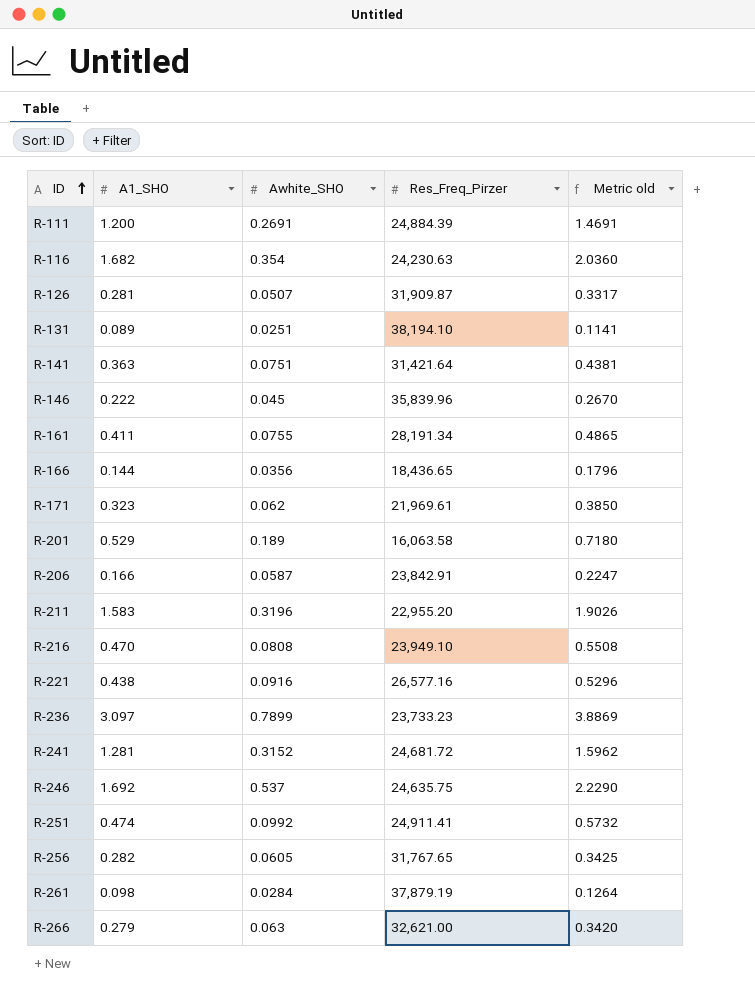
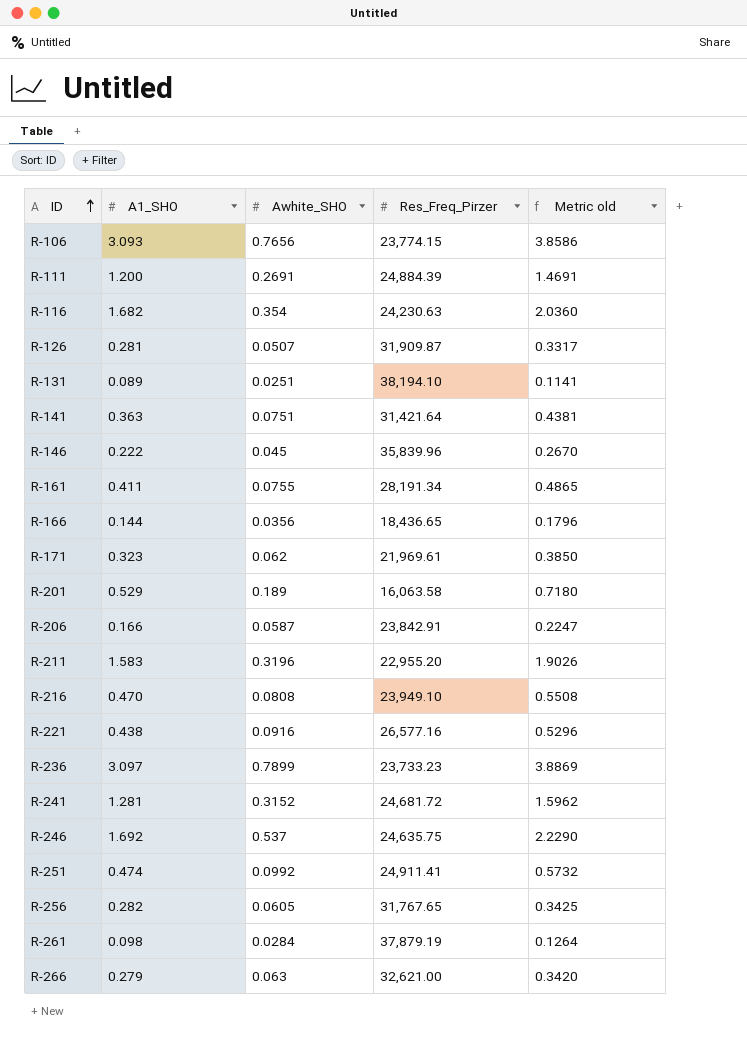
row R-106: none -> 3.093 | 0.7656 | 23,774.15 | 3.8586

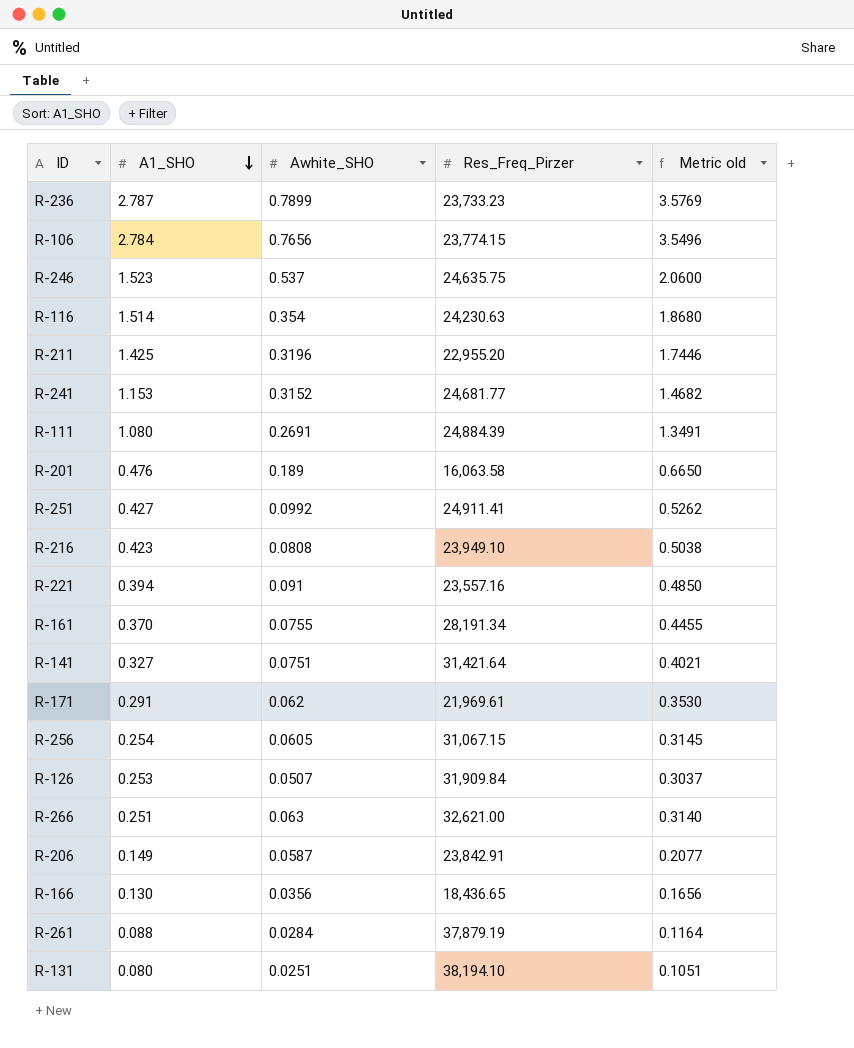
row order: ID ascending -> A1_SHO descending
row R-146: 0.222 | 0.045 | 35,839.96 | 0.2670 -> none
R-236 | A1_SHO: 3.097 -> 2.787
R-236 | Metric old: 3.8869 -> 3.5769
R-106 | A1_SHO: 3.093 -> 2.784
R-106 | Metric old: 3.8586 -> 3.5496
R-246 | A1_SHO: 1.692 -> 1.523
R-246 | Metric old: 2.2290 -> 2.0600
R-116 | A1_SHO: 1.682 -> 1.514
R-116 | Metric old: 2.0360 -> 1.8680
R-211 | A1_SHO: 1.583 -> 1.425
R-211 | Metric old: 1.9026 -> 1.7446
R-241 | A1_SHO: 1.281 -> 1.153
R-241 | Res_Freq_Pirzer: 24,681.72 -> 24,681.77
R-241 | Metric old: 1.5962 -> 1.4682
R-111 | A1_SHO: 1.200 -> 1.080
R-111 | Metric old: 1.4691 -> 1.3491
R-201 | A1_SHO: 0.529 -> 0.476
R-201 | Metric old: 0.7180 -> 0.6650
R-251 | A1_SHO: 0.474 -> 0.427
R-251 | Metric old: 0.5732 -> 0.5262
R-216 | A1_SHO: 0.470 -> 0.423
R-216 | Metric old: 0.5508 -> 0.5038
R-221 | A1_SHO: 0.438 -> 0.394
R-221 | Awhite_SHO: 0.0916 -> 0.091
R-221 | Res_Freq_Pirzer: 26,577.16 -> 23,557.16
R-221 | Metric old: 0.5296 -> 0.4850
R-161 | A1_SHO: 0.411 -> 0.370
R-161 | Metric old: 0.4865 -> 0.4455
R-141 | A1_SHO: 0.363 -> 0.327
R-141 | Metric old: 0.4381 -> 0.4021
R-171 | A1_SHO: 0.323 -> 0.291
R-171 | Metric old: 0.3850 -> 0.3530
R-256 | A1_SHO: 0.282 -> 0.254
R-256 | Res_Freq_Pirzer: 31,767.65 -> 31,067.15
R-256 | Metric old: 0.3425 -> 0.3145
R-126 | A1_SHO: 0.281 -> 0.253
R-126 | Res_Freq_Pirzer: 31,909.87 -> 31,909.84
R-126 | Metric old: 0.3317 -> 0.3037
R-266 | A1_SHO: 0.279 -> 0.251
R-266 | Metric old: 0.3420 -> 0.3140
R-206 | A1_SHO: 0.166 -> 0.149
R-206 | Metric old: 0.2247 -> 0.2077
R-166 | A1_SHO: 0.144 -> 0.130
R-166 | Metric old: 0.1796 -> 0.1656
R-261 | A1_SHO: 0.098 -> 0.088
R-261 | Metric old: 0.1264 -> 0.1164
R-131 | A1_SHO: 0.089 -> 0.080
R-131 | Metric old: 0.1141 -> 0.1051

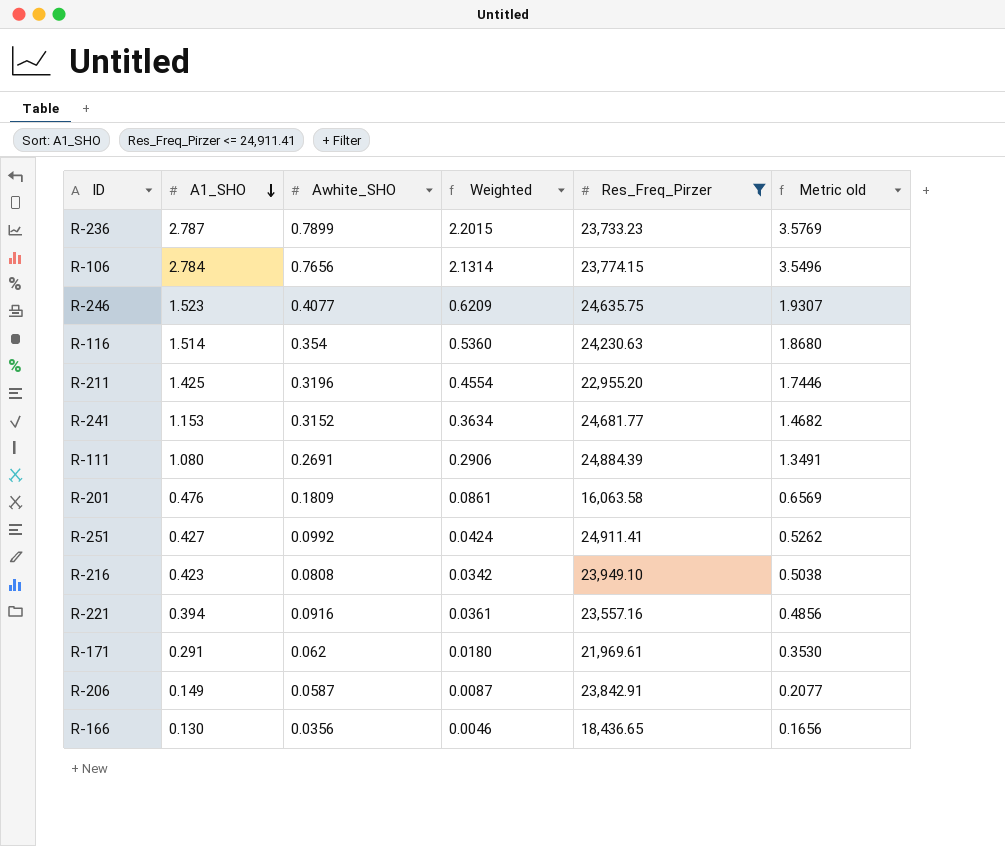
filter: none -> Res_Freq_Pirzer <= 24,911.41
column Weighted | formula: none -> [A1_SHO] * [Awhite_SHO]
R-246 | Awhite_SHO: 0.537 -> 0.4077
R-246 | Metric old: 2.0600 -> 1.9307
R-201 | Awhite_SHO: 0.189 -> 0.1809
R-201 | Metric old: 0.6650 -> 0.6569
R-221 | Awhite_SHO: 0.091 -> 0.0916
R-221 | Metric old: 0.4850 -> 0.4856

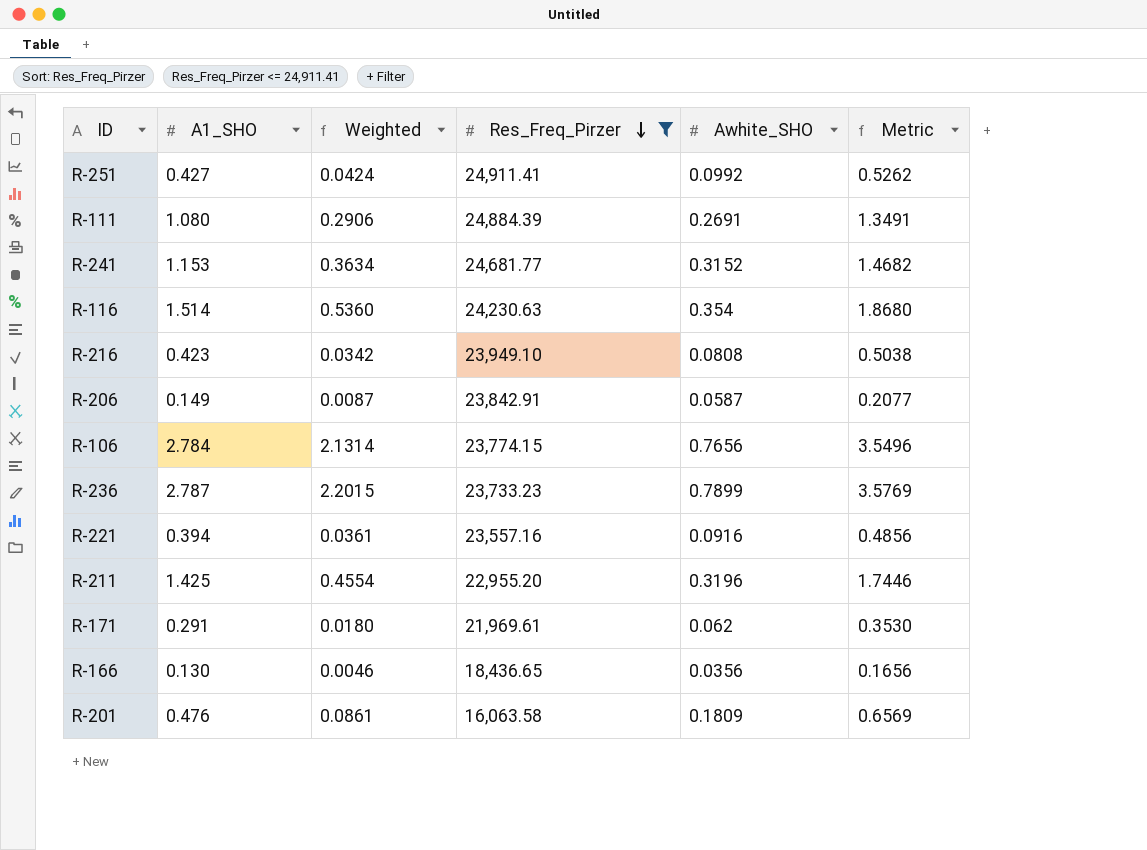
row order: A1_SHO descending -> Res_Freq_Pirzer descending
column Awhite_SHO | position: 3 -> 5
column name: Metric old -> Metric
row R-246: 1.523 | 0.4077 | 0.6209 | 24,635.75 | 1.9307 -> none

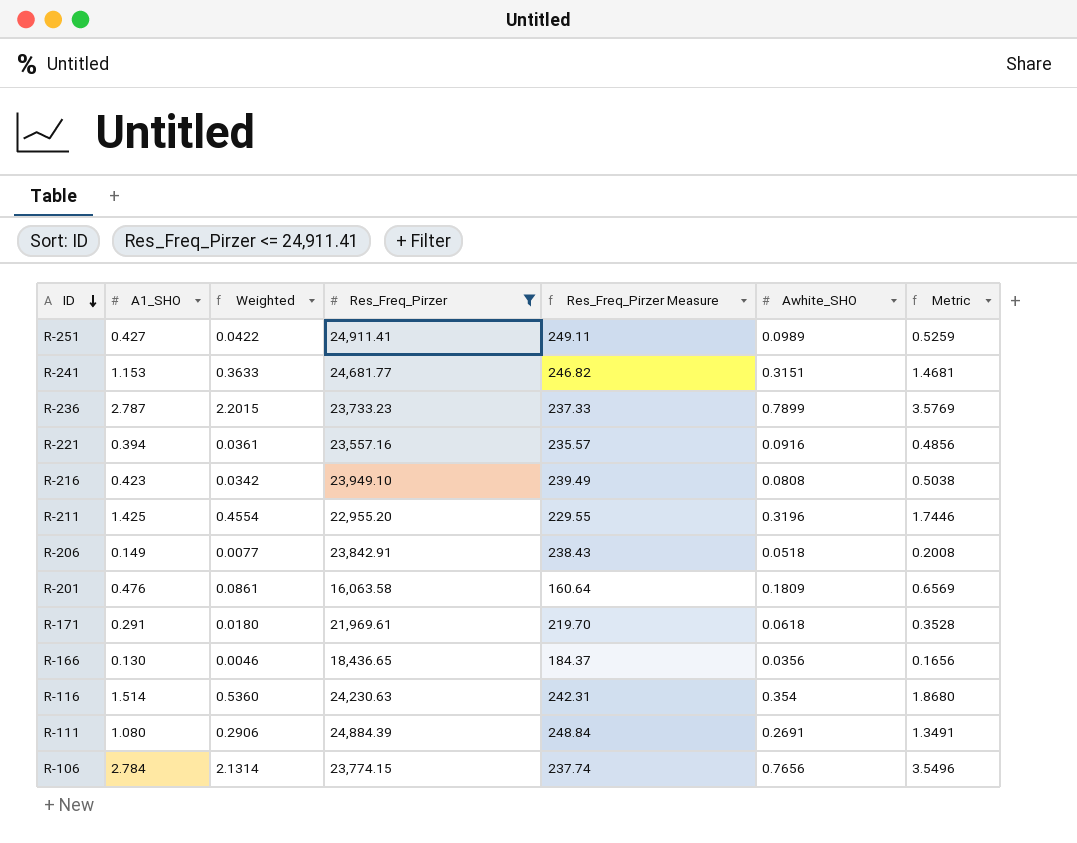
row order: Res_Freq_Pirzer descending -> ID descending
column Res_Freq_Pirzer Measure | formula: none -> [Res_Freq_Pirzer] * 0.01
R-251 | Weighted: 0.0424 -> 0.0422
R-251 | Awhite_SHO: 0.0992 -> 0.0989
R-251 | Metric: 0.5262 -> 0.5259
R-241 | Weighted: 0.3634 -> 0.3633
R-241 | Awhite_SHO: 0.3152 -> 0.3151
R-241 | Metric: 1.4682 -> 1.4681
R-206 | Weighted: 0.0087 -> 0.0077
R-206 | Awhite_SHO: 0.0587 -> 0.0518
R-206 | Metric: 0.2077 -> 0.2008
R-171 | Awhite_SHO: 0.062 -> 0.0618
R-171 | Metric: 0.3530 -> 0.3528

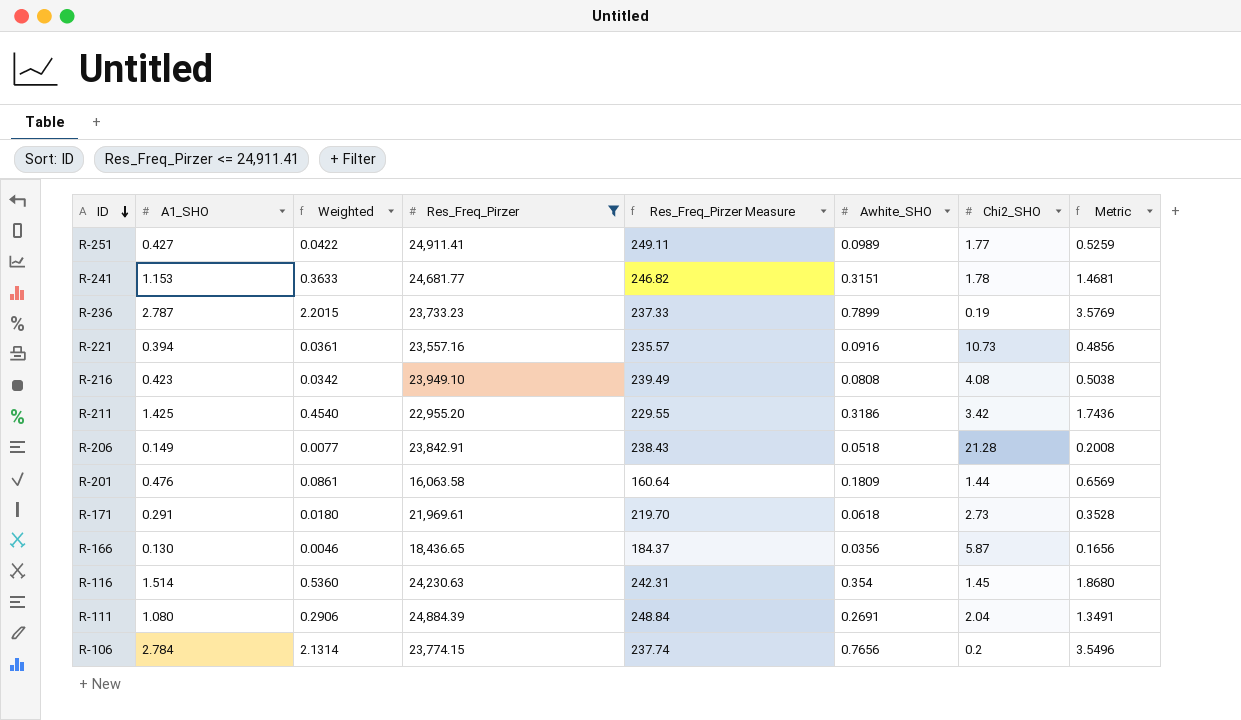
column Chi2_SHO | position: none -> 7
R-211 | Weighted: 0.4554 -> 0.4540
R-211 | Awhite_SHO: 0.3196 -> 0.3186
R-211 | Metric: 1.7446 -> 1.7436

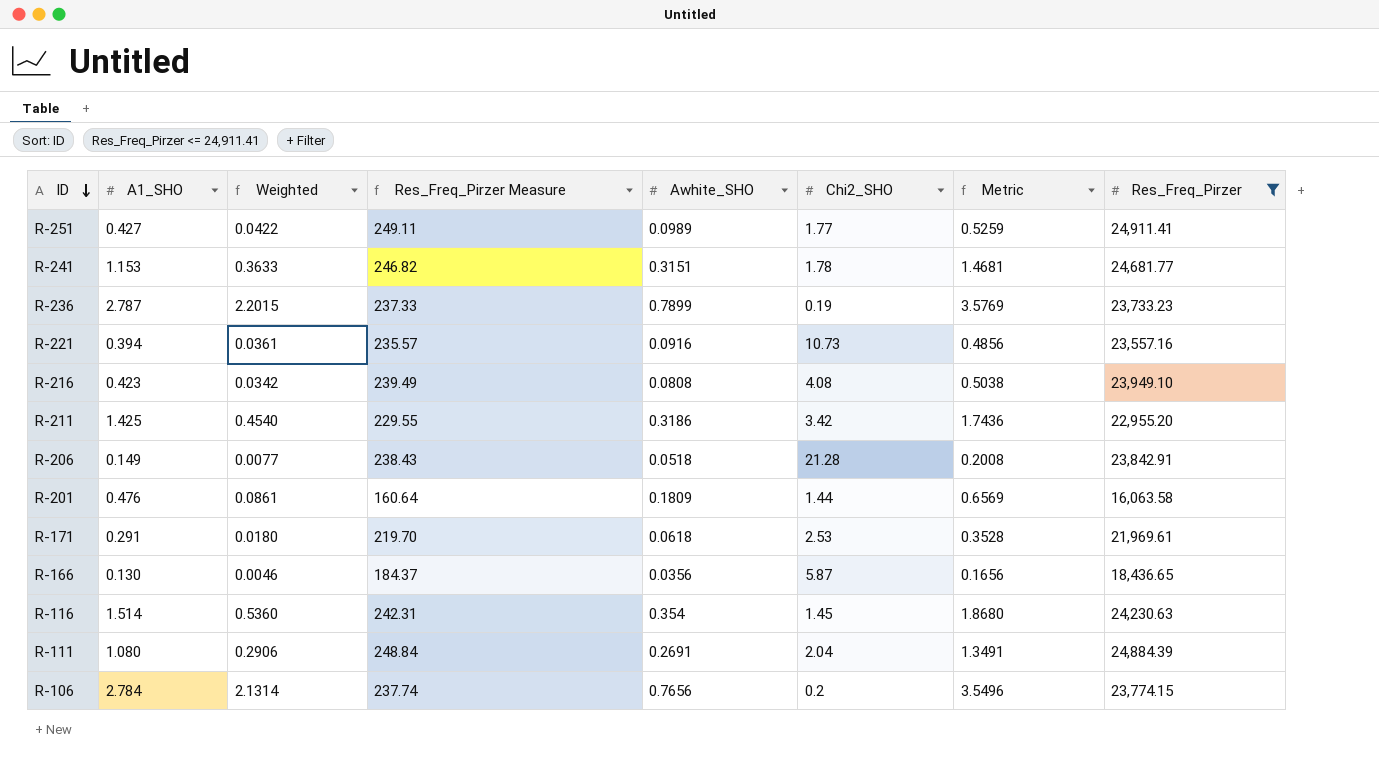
column Res_Freq_Pirzer | position: 4 -> 8
R-171 | Chi2_SHO: 2.73 -> 2.53

